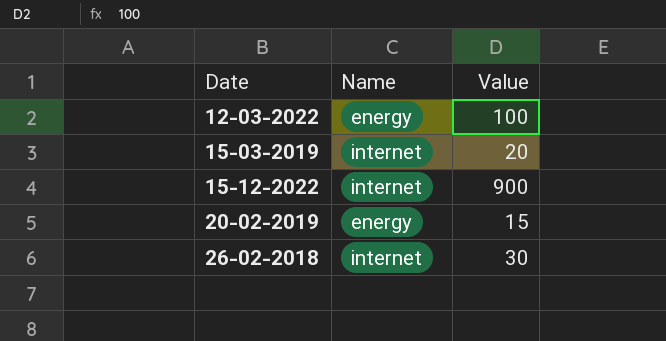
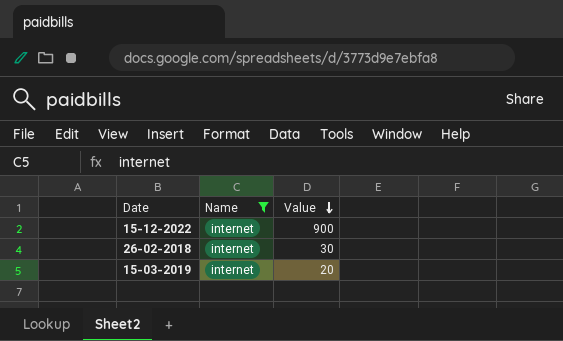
filter: none -> Name = internet
row order: none -> Value descending

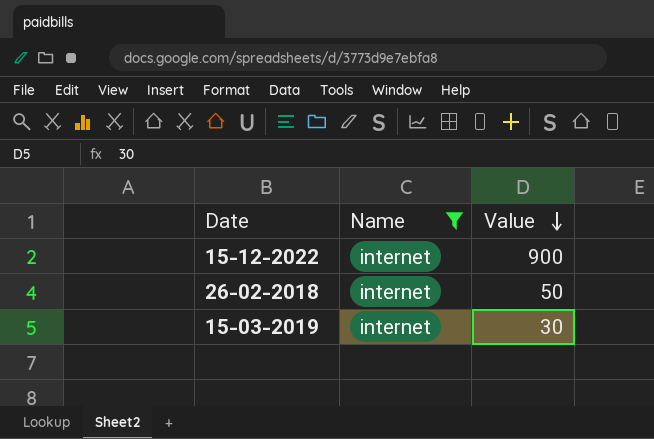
26-02-2018 | Value: 30 -> 50
15-03-2019 | Value: 20 -> 30

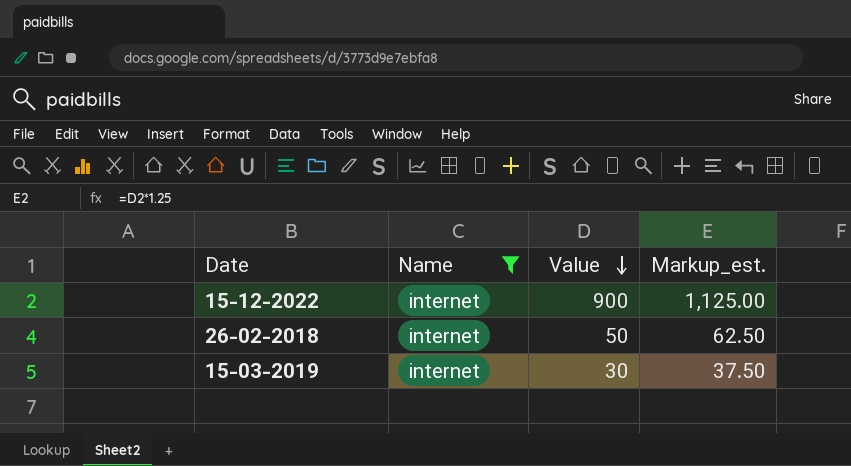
column Markup_est. | formula: none -> [Value] * 1.25

